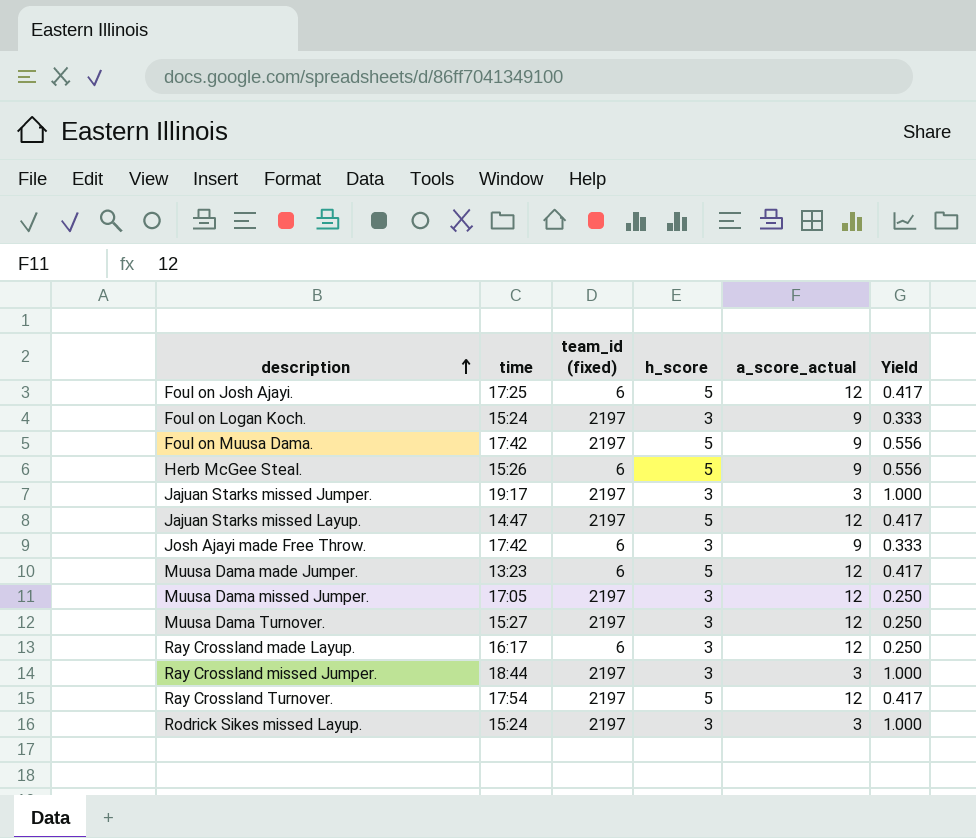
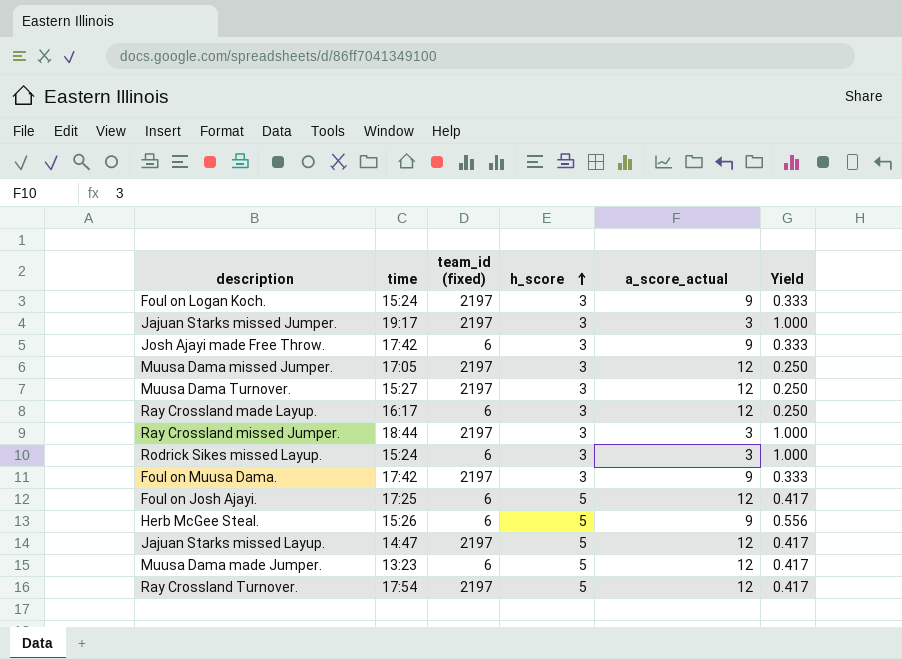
row order: description ascending -> h_score ascending
Rodrick Sikes missed Layup. | team_id (fixed): 2197 -> 6
Foul on Muusa Dama. | h_score: 5 -> 3
Foul on Muusa Dama. | Yield: 0.556 -> 0.333

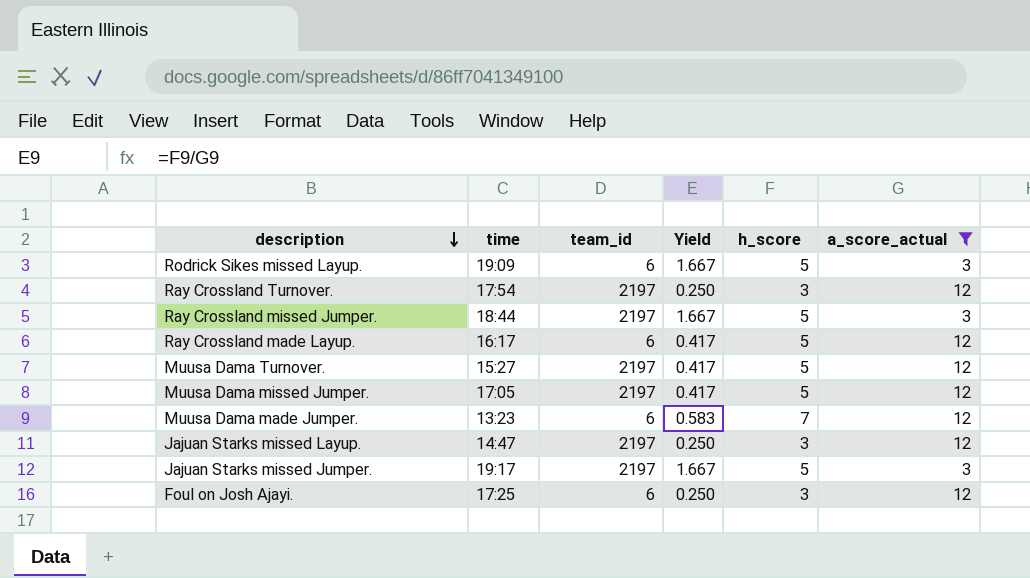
filter: none -> a_score_actual != 9
row order: h_score ascending -> description descending
column name: team_id (fixed) -> team_id
column Yield | position: 6 -> 4
Rodrick Sikes missed Layup. | time: 15:24 -> 19:09
Rodrick Sikes missed Layup. | Yield: 1.000 -> 1.667
Rodrick Sikes missed Layup. | h_score: 3 -> 5
Ray Crossland Turnover. | Yield: 0.417 -> 0.250
Ray Crossland Turnover. | h_score: 5 -> 3
Ray Crossland missed Jumper. | Yield: 1.000 -> 1.667
Ray Crossland missed Jumper. | h_score: 3 -> 5
Ray Crossland made Layup. | Yield: 0.250 -> 0.417
Ray Crossland made Layup. | h_score: 3 -> 5
Muusa Dama Turnover. | Yield: 0.250 -> 0.417
Muusa Dama Turnover. | h_score: 3 -> 5
Muusa Dama missed Jumper. | Yield: 0.250 -> 0.417
Muusa Dama missed Jumper. | h_score: 3 -> 5
Muusa Dama made Jumper. | Yield: 0.417 -> 0.583
Muusa Dama made Jumper. | h_score: 5 -> 7
Jajuan Starks missed Layup. | Yield: 0.417 -> 0.250
Jajuan Starks missed Layup. | h_score: 5 -> 3
Jajuan Starks missed Jumper. | Yield: 1.000 -> 1.667
Jajuan Starks missed Jumper. | h_score: 3 -> 5
Foul on Josh Ajayi. | Yield: 0.417 -> 0.250
Foul on Josh Ajayi. | h_score: 5 -> 3

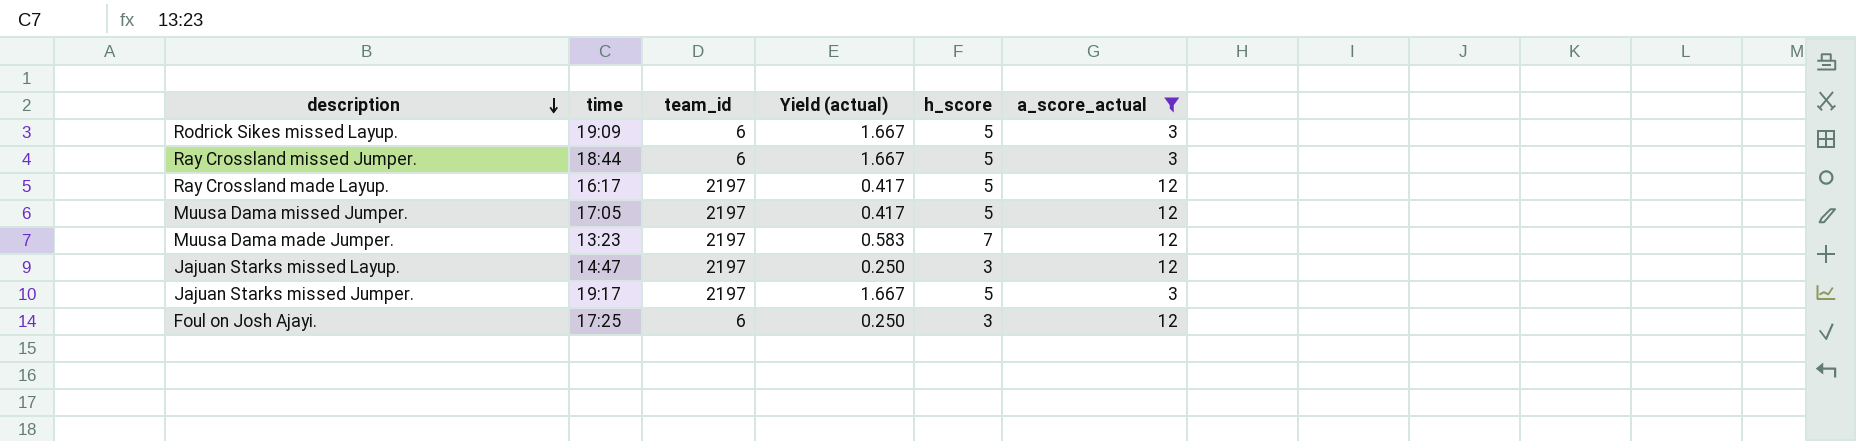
column name: Yield -> Yield (actual)
row Ray Crossland Turnover.: 17:54 | 2197 | 0.250 | 3 | 12 -> none
row Muusa Dama Turnover.: 15:27 | 2197 | 0.417 | 5 | 12 -> none
Ray Crossland missed Jumper. | team_id: 2197 -> 6
Ray Crossland made Layup. | team_id: 6 -> 2197
Muusa Dama made Jumper. | team_id: 6 -> 2197

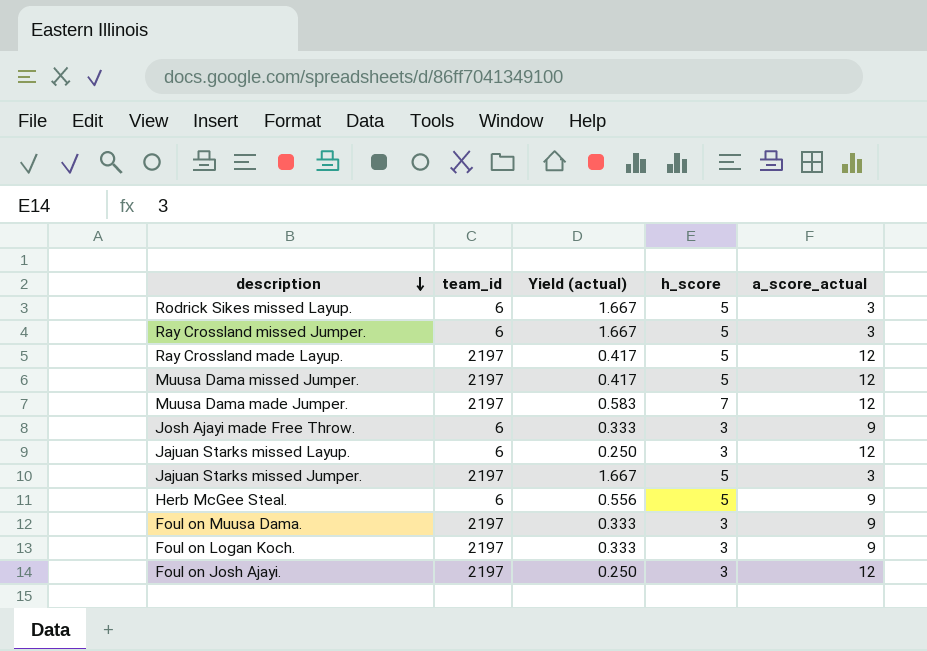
filter: a_score_actual != 9 -> none
column time | position: 2 -> none
Jajuan Starks missed Layup. | team_id: 2197 -> 6
Foul on Josh Ajayi. | team_id: 6 -> 2197

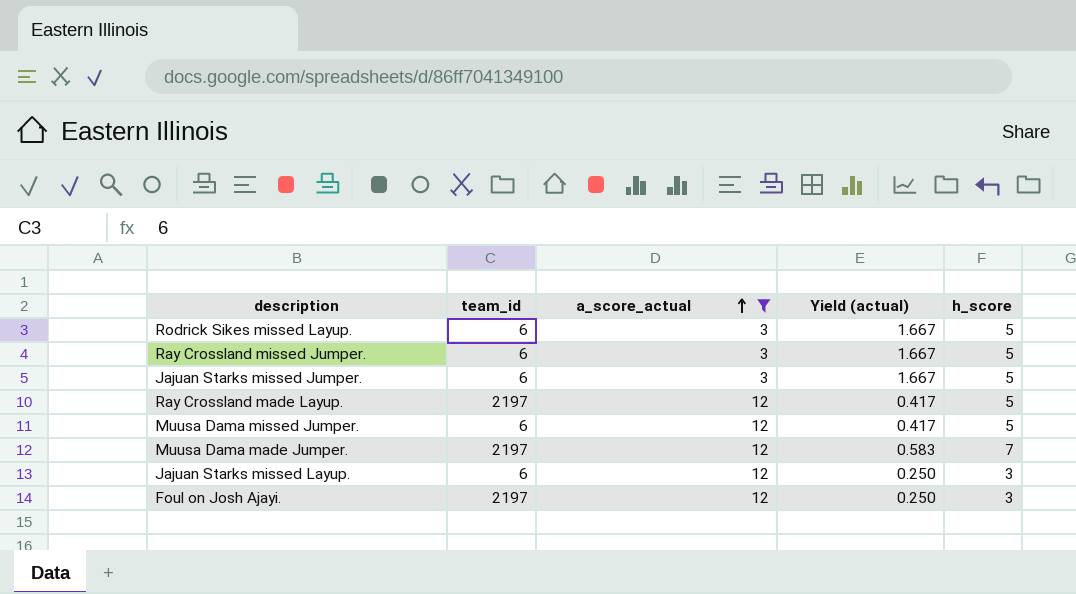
filter: none -> a_score_actual != 9
row order: description descending -> a_score_actual ascending
column a_score_actual | position: 5 -> 3
Jajuan Starks missed Jumper. | team_id: 2197 -> 6
Muusa Dama missed Jumper. | team_id: 2197 -> 6

